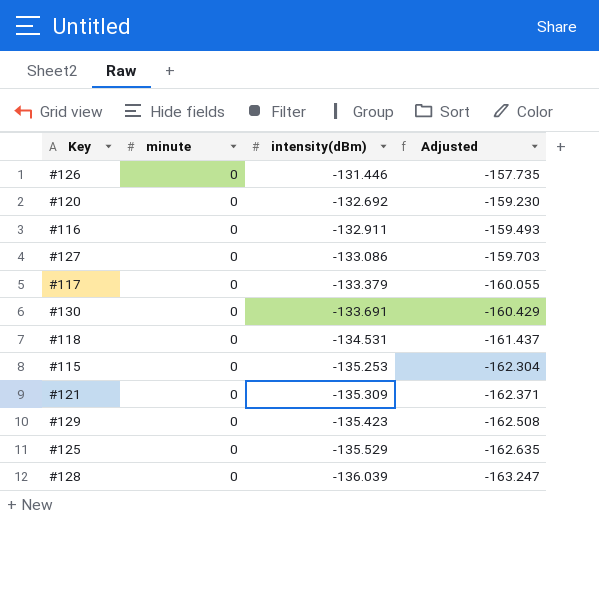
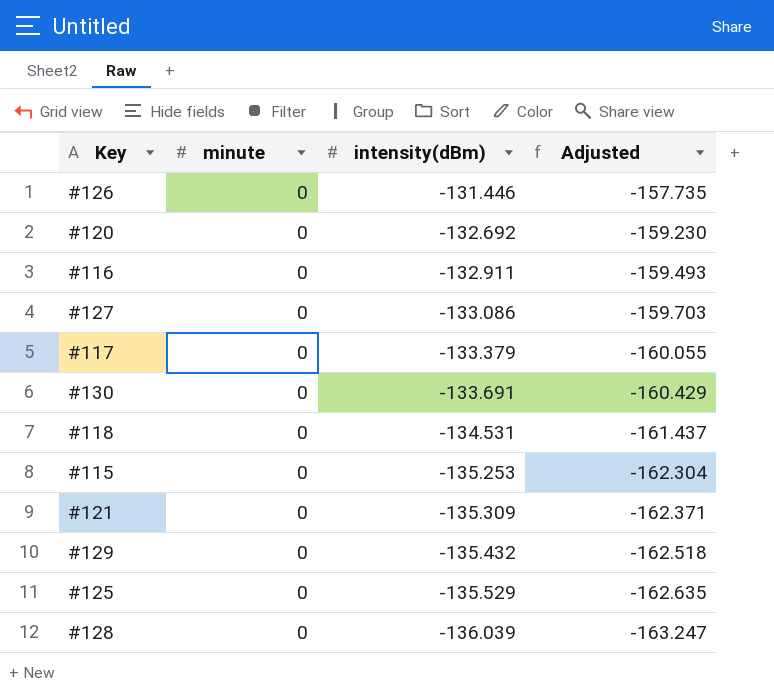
#129 | intensity(dBm): -135.423 -> -135.432
#129 | Adjusted: -162.508 -> -162.518

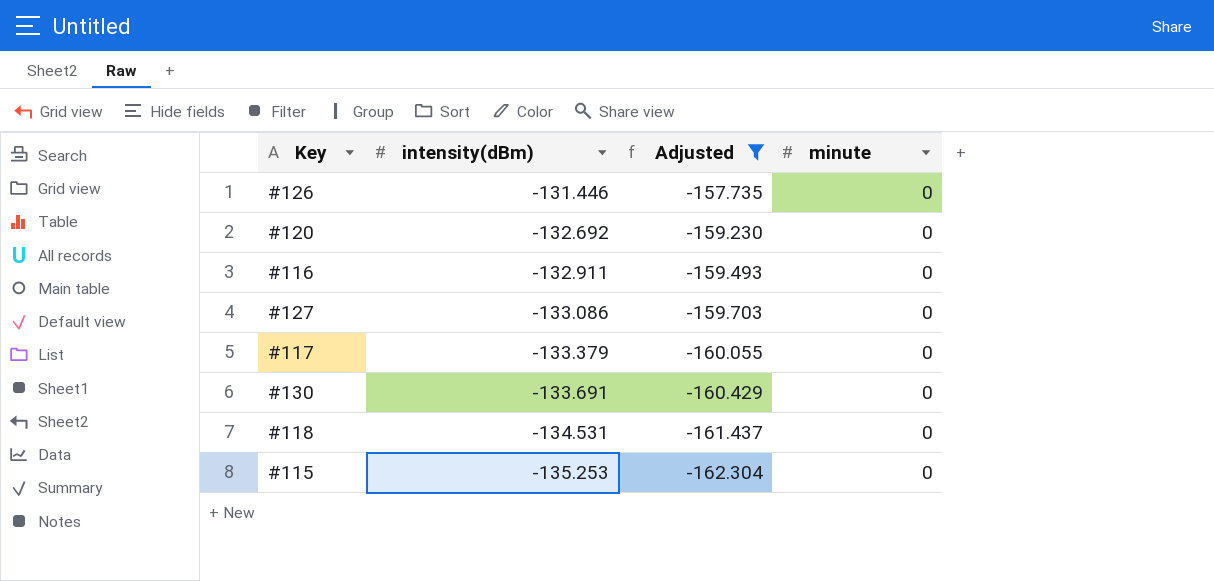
filter: none -> Adjusted >= -162.304
column minute | position: 2 -> 4

